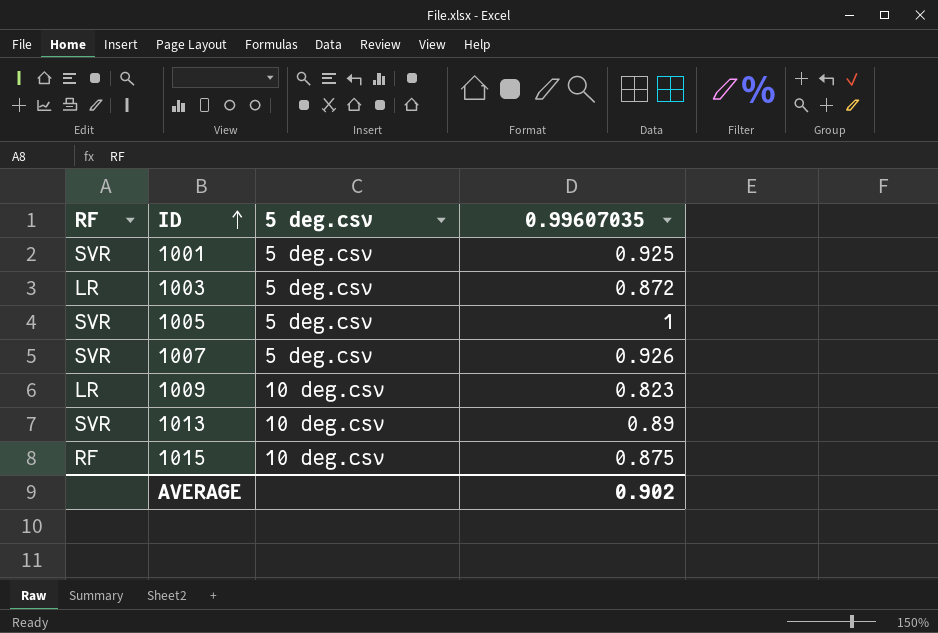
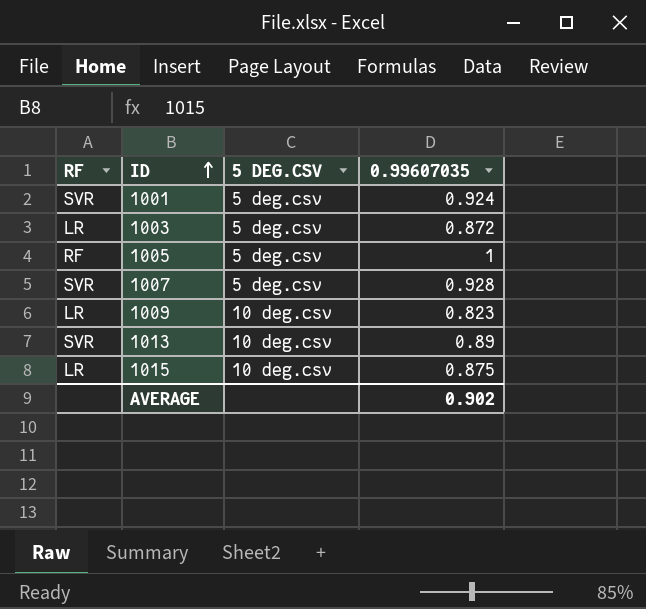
column name: 5 deg.csv -> 5 DEG.CSV
1001 | 0.99607035: 0.925 -> 0.924
1005 | RF: SVR -> RF
1007 | 0.99607035: 0.926 -> 0.928
1015 | RF: RF -> LR

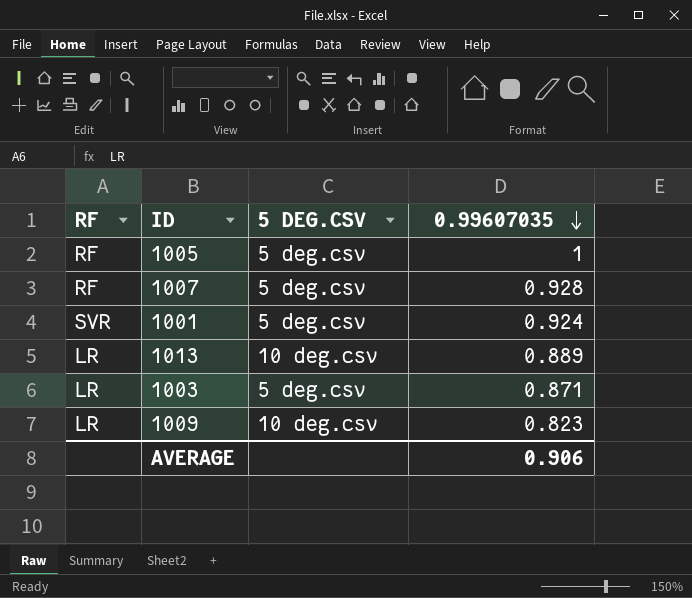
row order: ID ascending -> 0.99607035 descending
row 1015: LR | 10 deg.csv | 0.875 -> none
1007 | RF: SVR -> RF
1013 | RF: SVR -> LR
1013 | 0.99607035: 0.89 -> 0.889
1003 | 0.99607035: 0.872 -> 0.871
AVERAGE | 0.99607035: 0.902 -> 0.906

